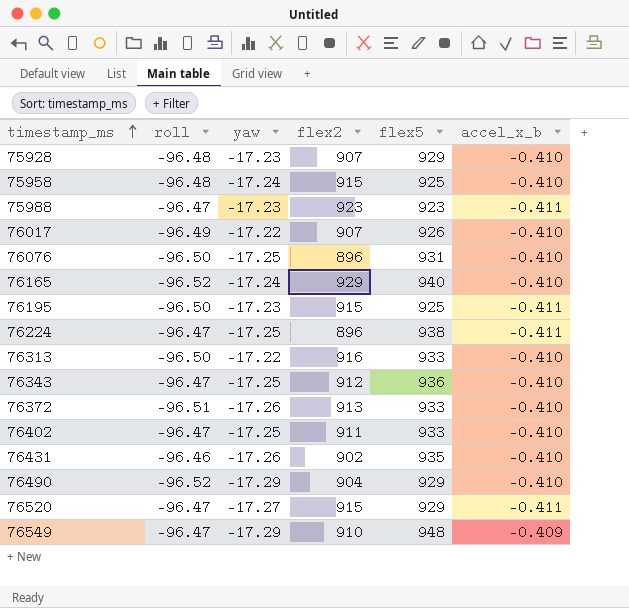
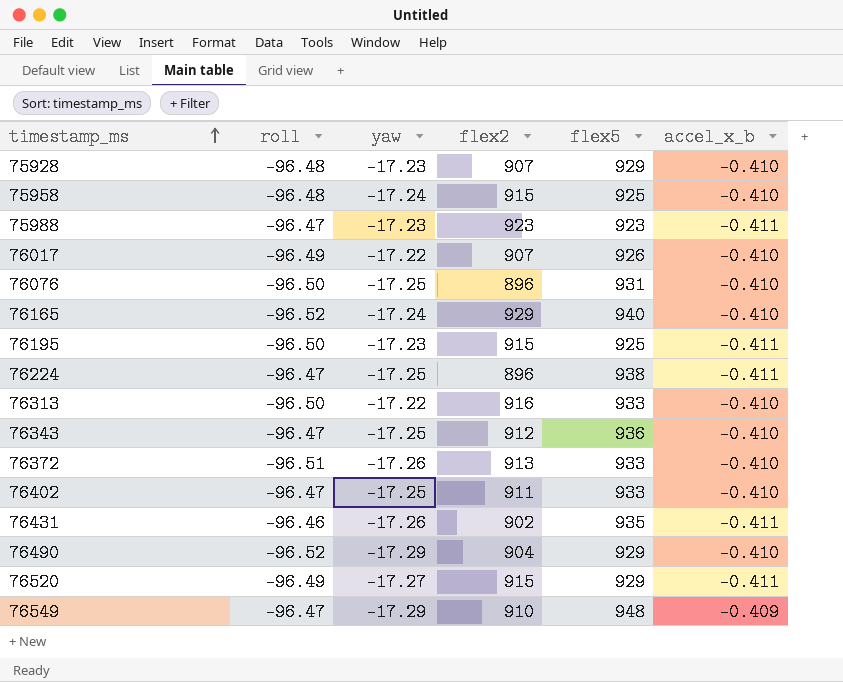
76431 | accel_x_b: -0.410 -> -0.411
76520 | roll: -96.47 -> -96.49

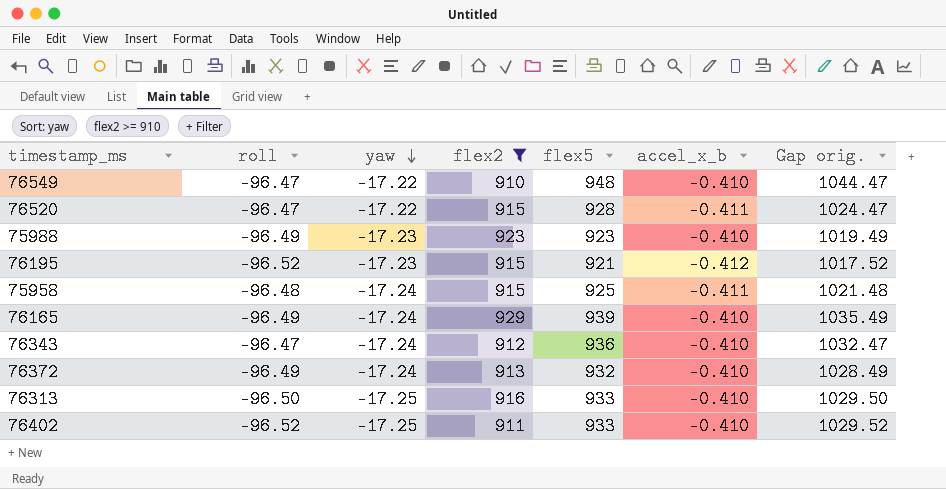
filter: none -> flex2 >= 910
row order: timestamp_ms ascending -> yaw descending
column Gap orig. | formula: none -> [flex5] - [roll]
76549 | yaw: -17.29 -> -17.22
76549 | accel_x_b: -0.409 -> -0.410
76520 | roll: -96.49 -> -96.47
76520 | yaw: -17.27 -> -17.22
76520 | flex5: 929 -> 928
75988 | roll: -96.47 -> -96.49
75988 | accel_x_b: -0.411 -> -0.410
76195 | roll: -96.50 -> -96.52
76195 | flex5: 925 -> 921
76195 | accel_x_b: -0.411 -> -0.412
75958 | accel_x_b: -0.410 -> -0.411
76165 | roll: -96.52 -> -96.49
76165 | flex5: 940 -> 939
76343 | yaw: -17.25 -> -17.24
76372 | roll: -96.51 -> -96.49
76372 | yaw: -17.26 -> -17.24
76372 | flex5: 933 -> 932
76313 | yaw: -17.22 -> -17.25
76402 | roll: -96.47 -> -96.52

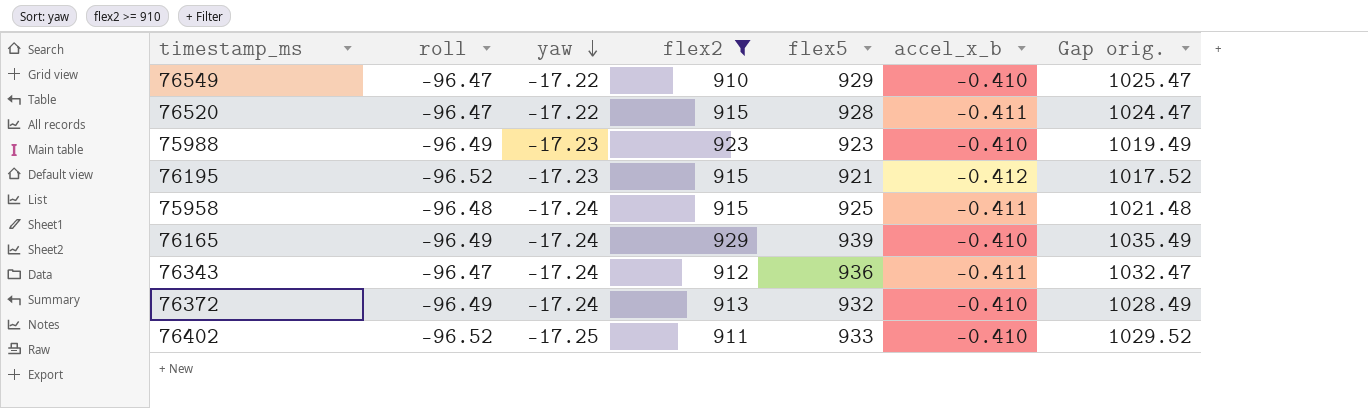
row 76313: -96.50 | -17.25 | 916 | 933 | -0.410 | 1029.50 -> none
76549 | flex5: 948 -> 929
76549 | Gap orig.: 1044.47 -> 1025.47
76343 | accel_x_b: -0.410 -> -0.411

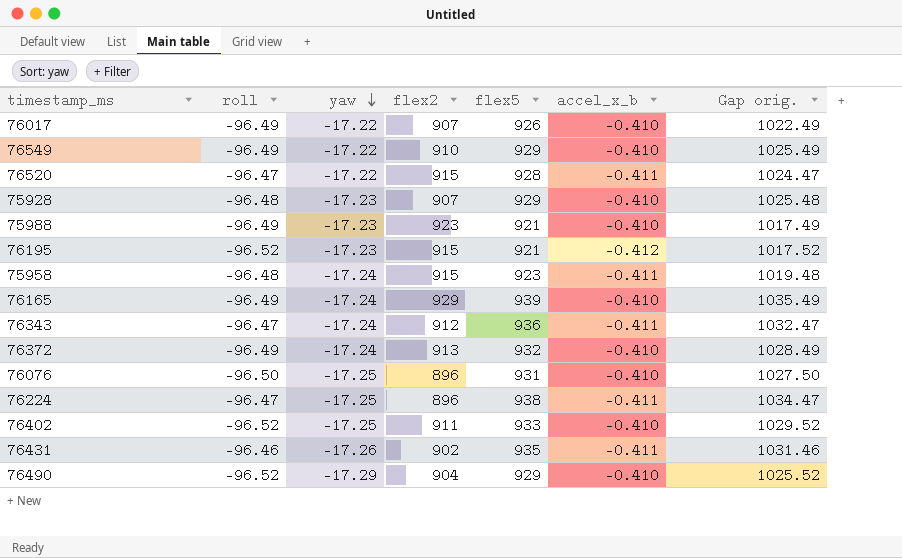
filter: flex2 >= 910 -> none
76549 | roll: -96.47 -> -96.49
76549 | Gap orig.: 1025.47 -> 1025.49
75988 | flex5: 923 -> 921
75988 | Gap orig.: 1019.49 -> 1017.49
75958 | flex5: 925 -> 923
75958 | Gap orig.: 1021.48 -> 1019.48

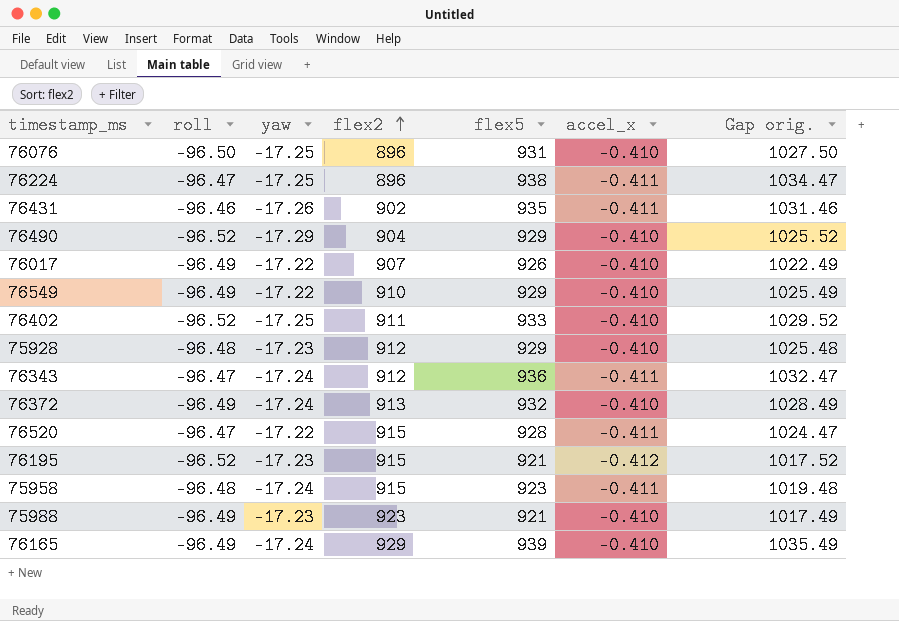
row order: yaw descending -> flex2 ascending
column name: accel_x_b -> accel_x
75928 | flex2: 907 -> 912

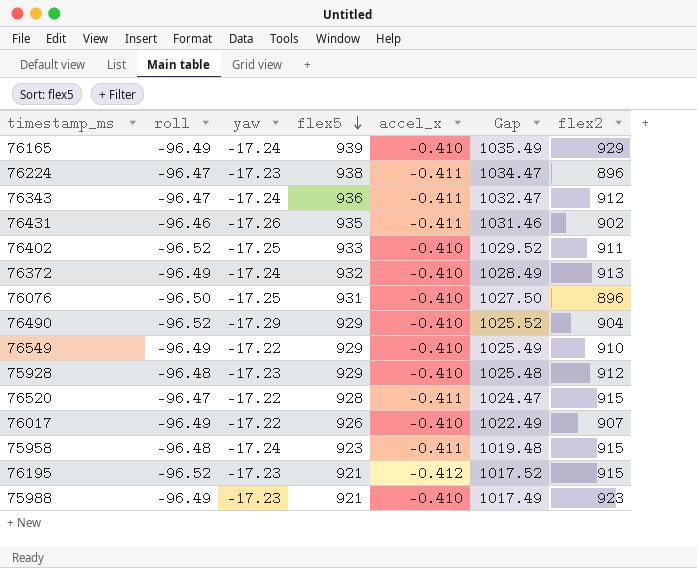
row order: flex2 ascending -> flex5 descending
column name: Gap orig. -> Gap
column flex2 | position: 4 -> 7
76224 | yaw: -17.25 -> -17.23

